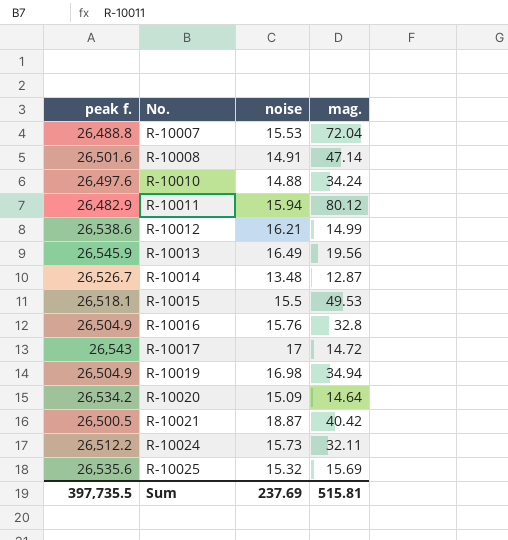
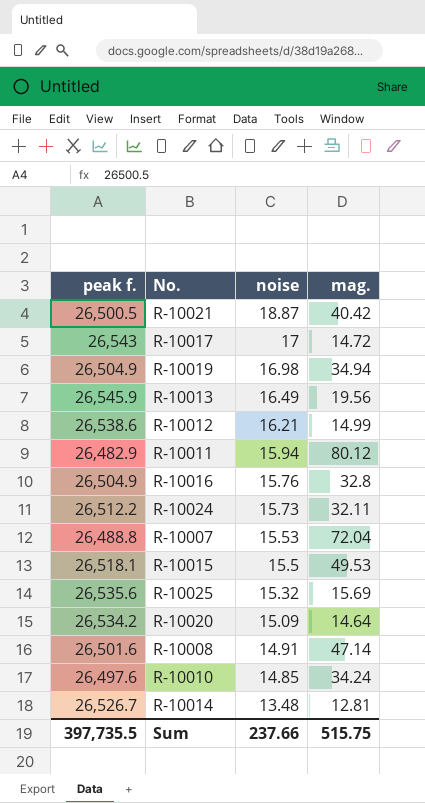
row order: No. ascending -> noise descending
R-10010 | noise: 14.88 -> 14.85
R-10014 | mag.: 12.87 -> 12.81
Sum | noise: 237.69 -> 237.66
Sum | mag.: 515.81 -> 515.75

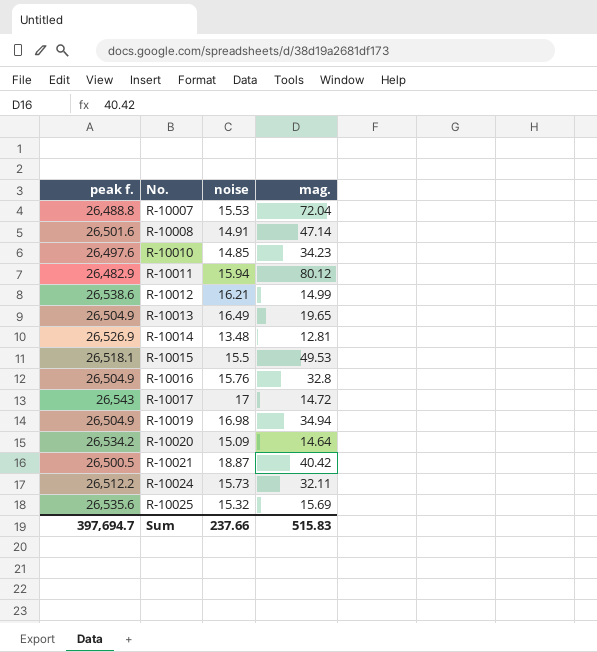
row order: noise descending -> No. ascending
R-10010 | mag.: 34.24 -> 34.23
R-10013 | peak f.: 26,545.9 -> 26,504.9
R-10013 | mag.: 19.56 -> 19.65
R-10014 | peak f.: 26,526.7 -> 26,526.9
Sum | peak f.: 397,735.5 -> 397,694.7
Sum | mag.: 515.75 -> 515.83

